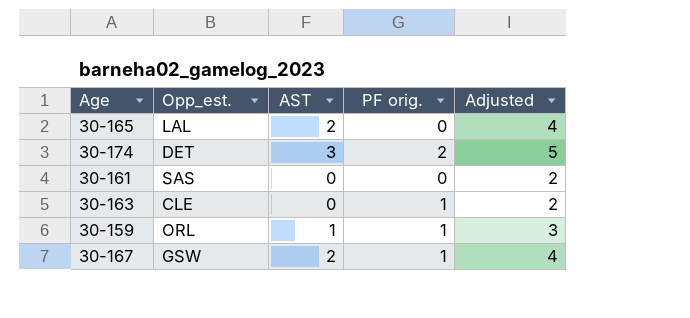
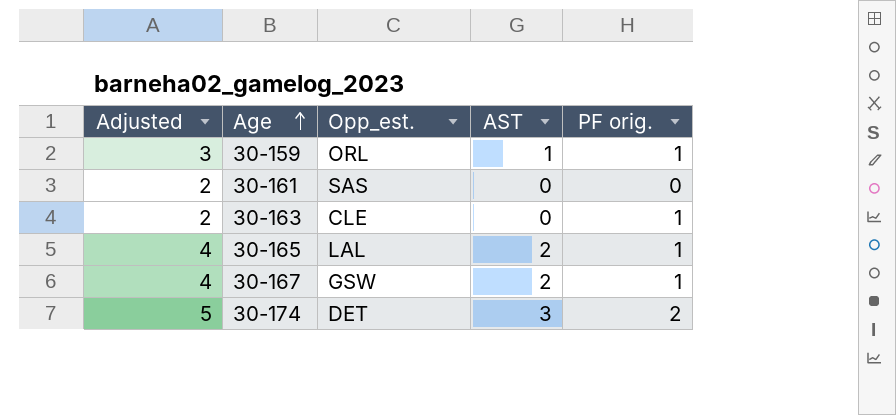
row order: none -> Age ascending
column Adjusted | position: 5 -> 1
30-165 | PF orig.: 0 -> 1

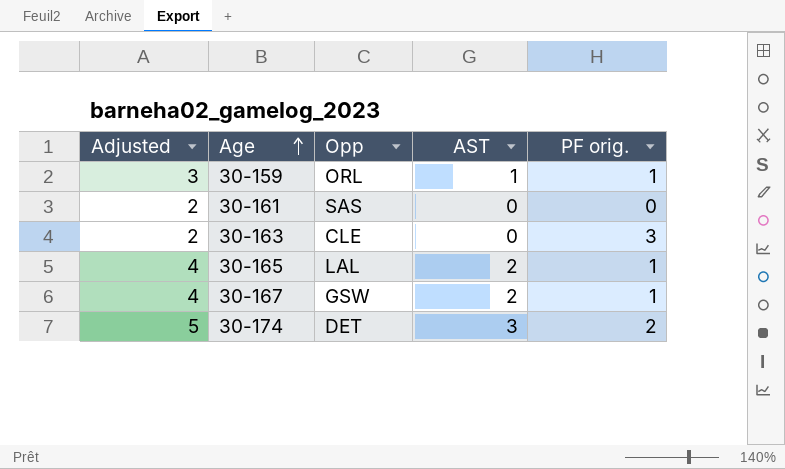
column name: Opp_est. -> Opp
30-163 | PF orig.: 1 -> 3

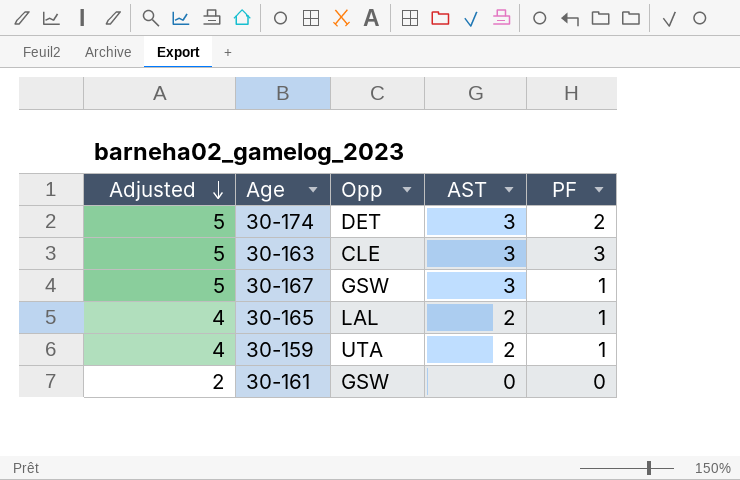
row order: Age ascending -> Adjusted descending
column name: PF orig. -> PF
30-163 | Adjusted: 2 -> 5
30-163 | AST: 0 -> 3
30-167 | Adjusted: 4 -> 5
30-167 | AST: 2 -> 3
30-159 | Adjusted: 3 -> 4
30-159 | Opp: ORL -> UTA
30-159 | AST: 1 -> 2
30-161 | Opp: SAS -> GSW

